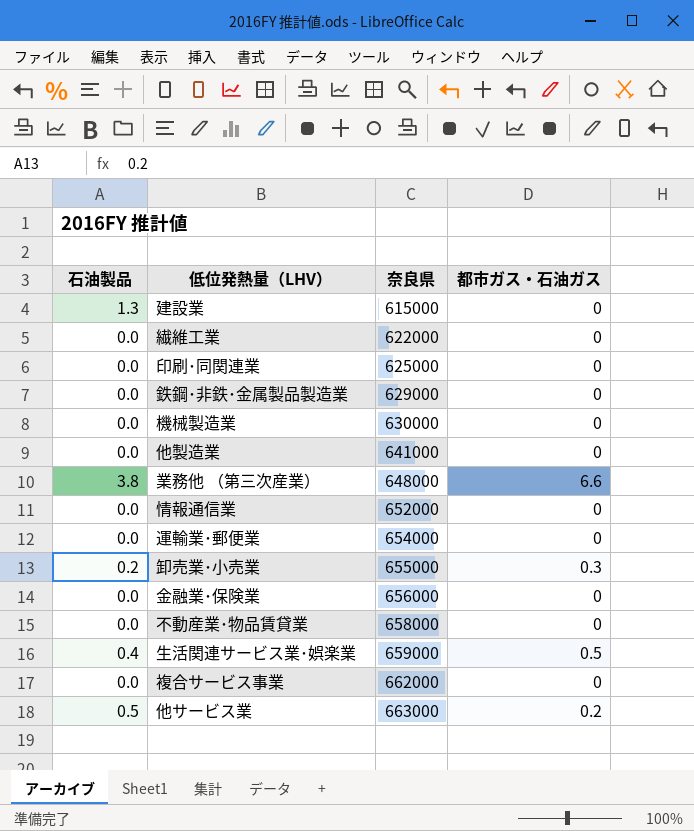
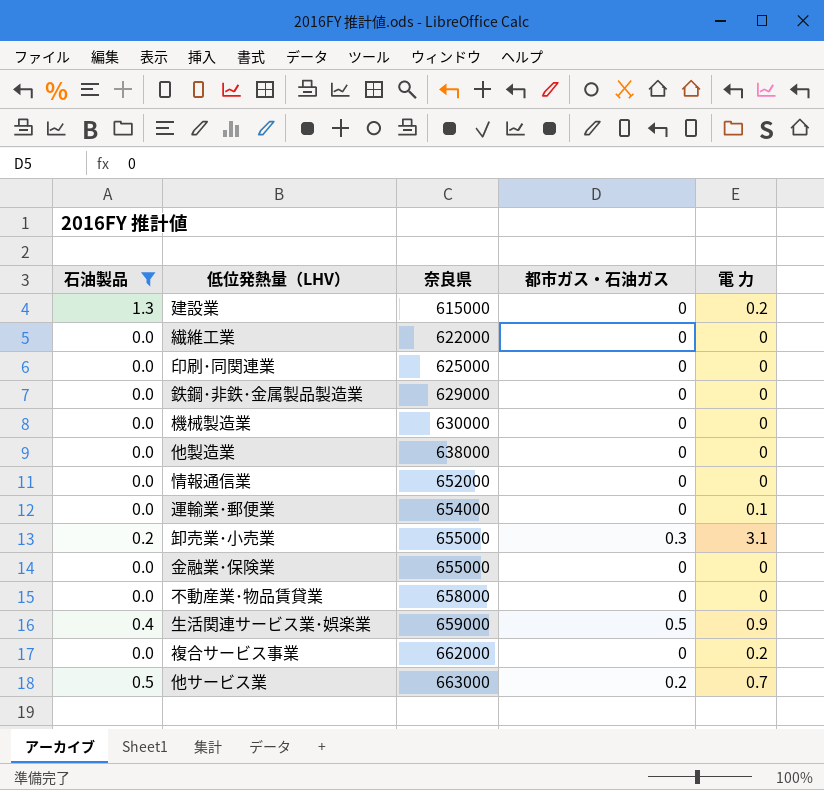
filter: none -> 石油製品 != 3.8
column 電 力 | position: none -> 5
他製造業 | 奈良県: 641000 -> 638000
金融業･保険業 | 奈良県: 656000 -> 655000

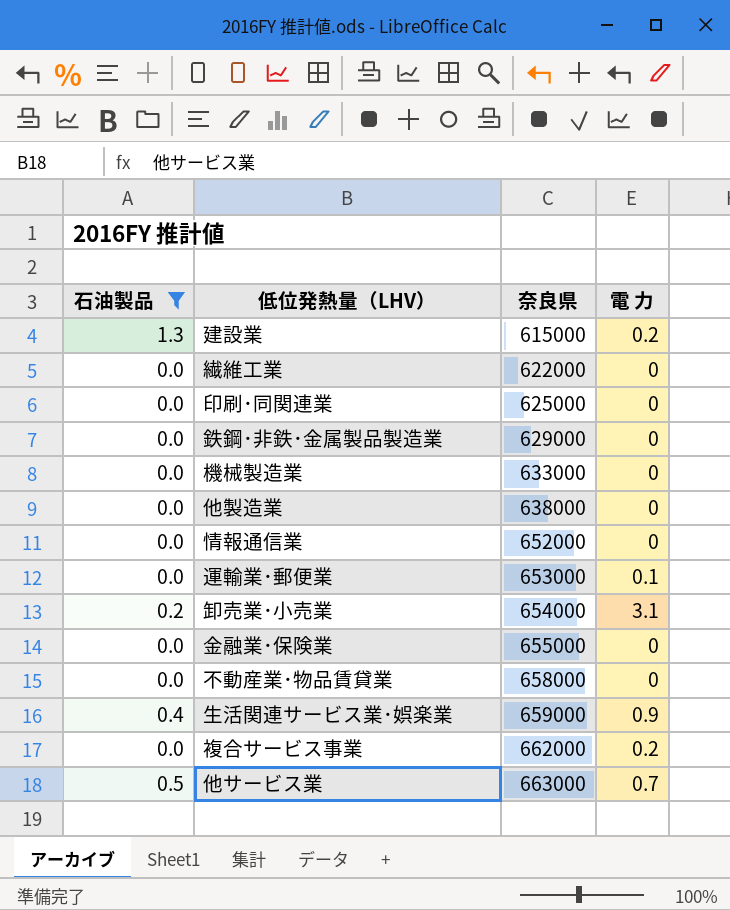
column 都市ガス・石油ガス | position: 4 -> none
機械製造業 | 奈良県: 630000 -> 633000
運輸業･郵便業 | 奈良県: 654000 -> 653000
卸売業･小売業 | 奈良県: 655000 -> 654000

